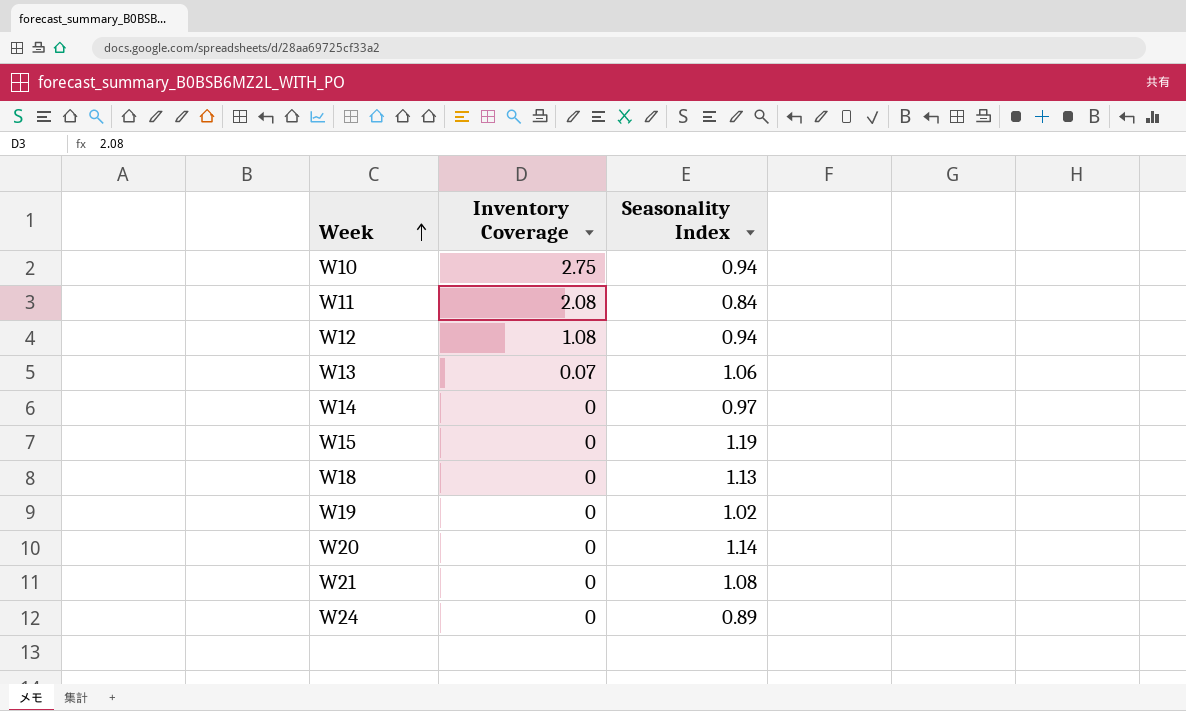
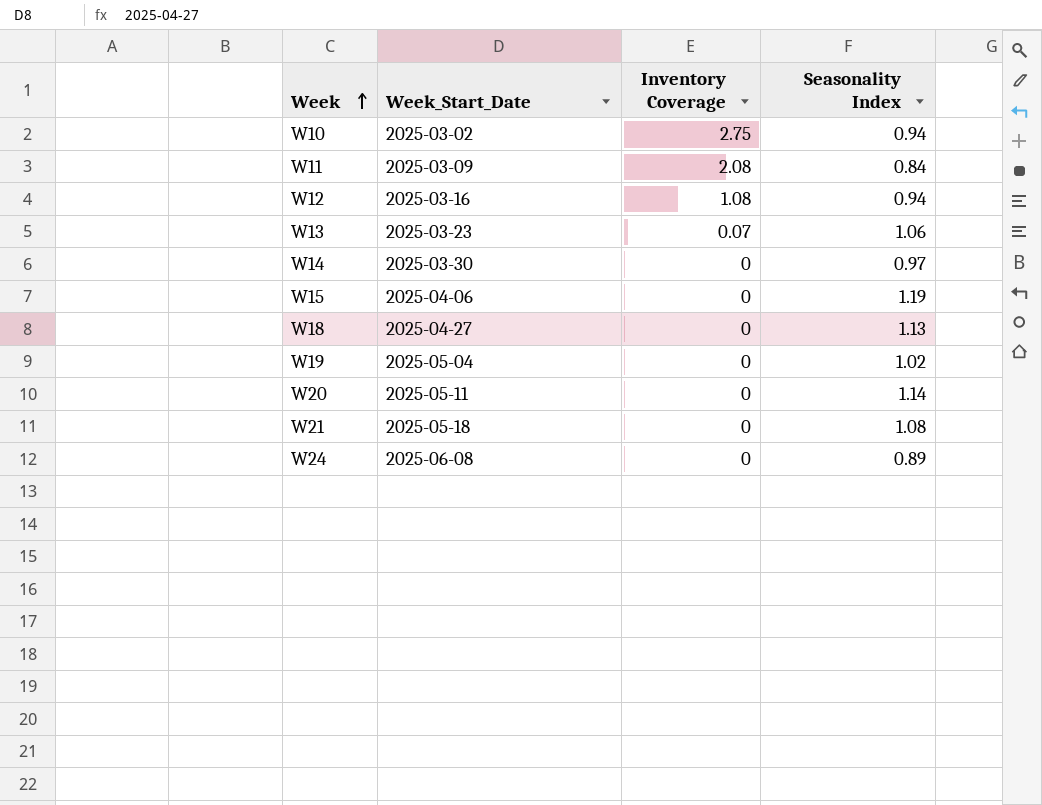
column Week_Start_Date | position: none -> 2

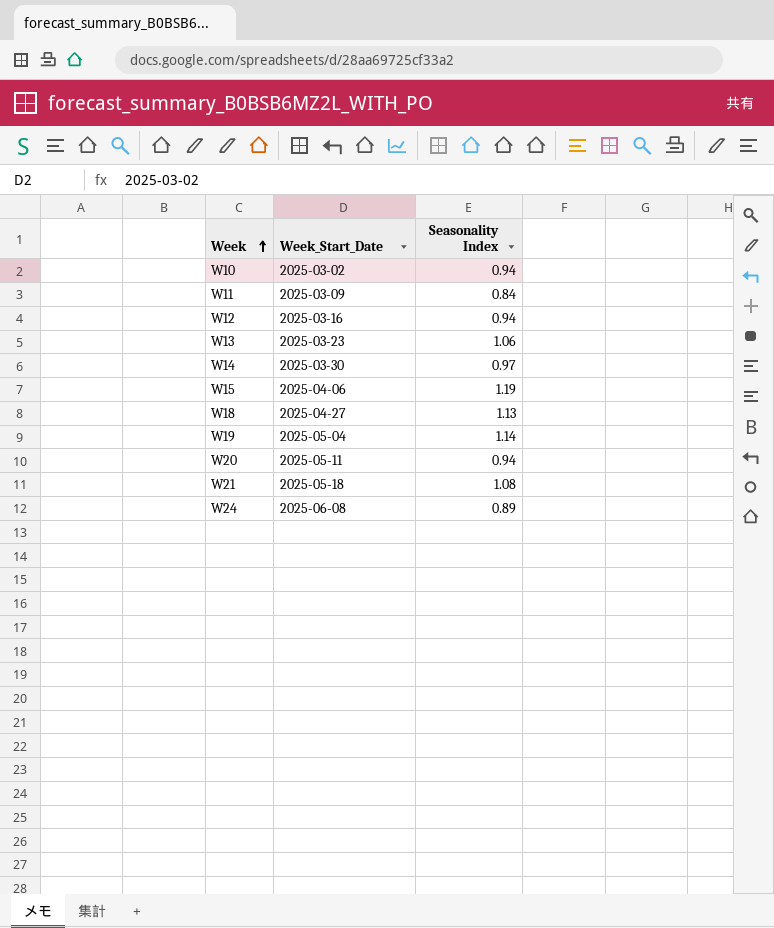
column Inventory Coverage | position: 3 -> none
W19 | Seasonality Index: 1.02 -> 1.14
W20 | Seasonality Index: 1.14 -> 0.94

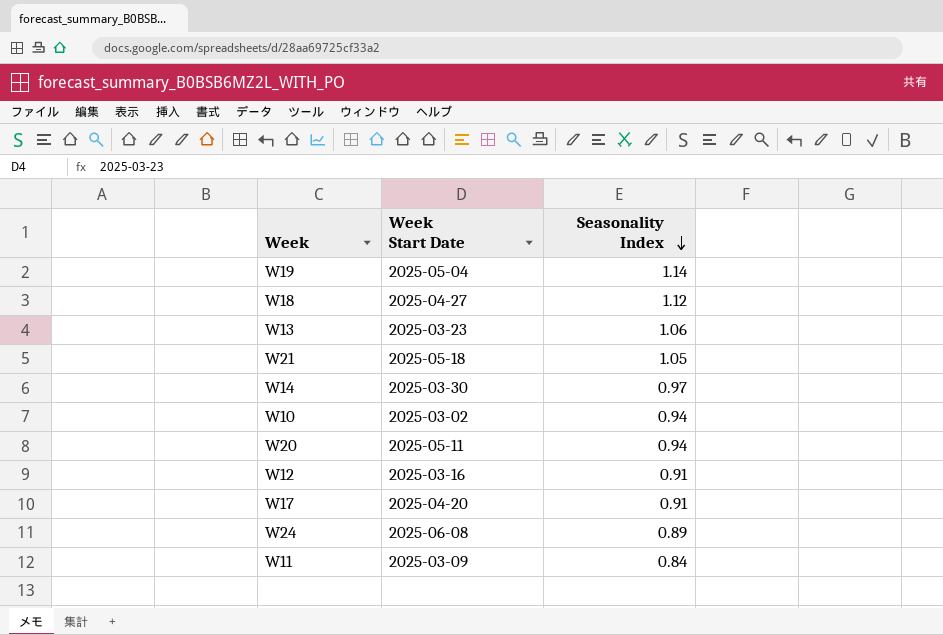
row order: Week ascending -> Seasonality Index descending
column name: Week_Start_Date -> Week Start Date
row W15: 2025-04-06 | 1.19 -> none
W18 | Seasonality Index: 1.13 -> 1.12
W21 | Seasonality Index: 1.08 -> 1.05
W12 | Seasonality Index: 0.94 -> 0.91
row W17: none -> 2025-04-20 | 0.91

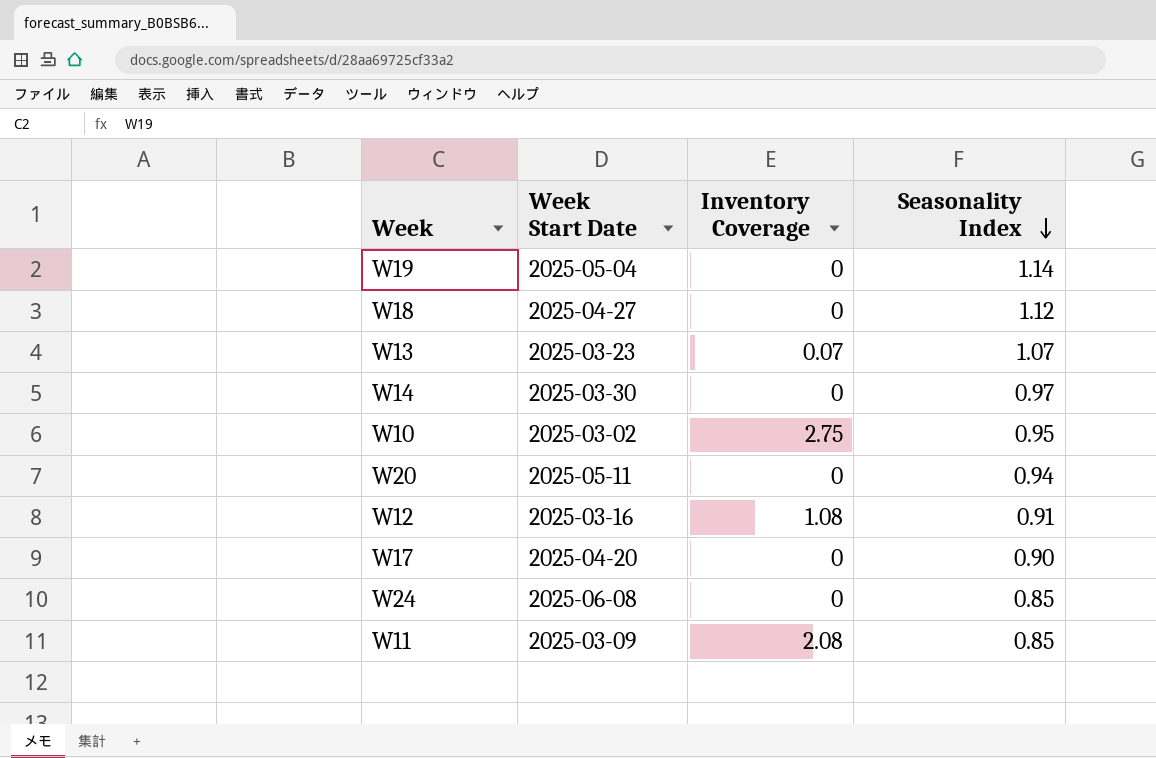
column Inventory Coverage | position: none -> 3
row W21: 2025-05-18 | 1.05 -> none
W13 | Seasonality Index: 1.06 -> 1.07
W10 | Seasonality Index: 0.94 -> 0.95
W17 | Seasonality Index: 0.91 -> 0.90
W24 | Seasonality Index: 0.89 -> 0.85
W11 | Seasonality Index: 0.84 -> 0.85

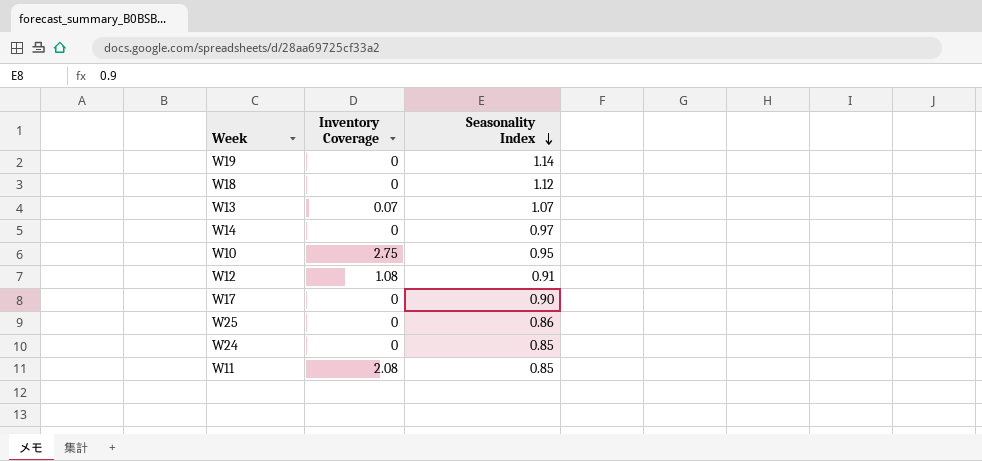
column Week Start Date | position: 2 -> none
row W20: 2025-05-11 | 0 | 0.94 -> none
row W25: none -> 0 | 0.86

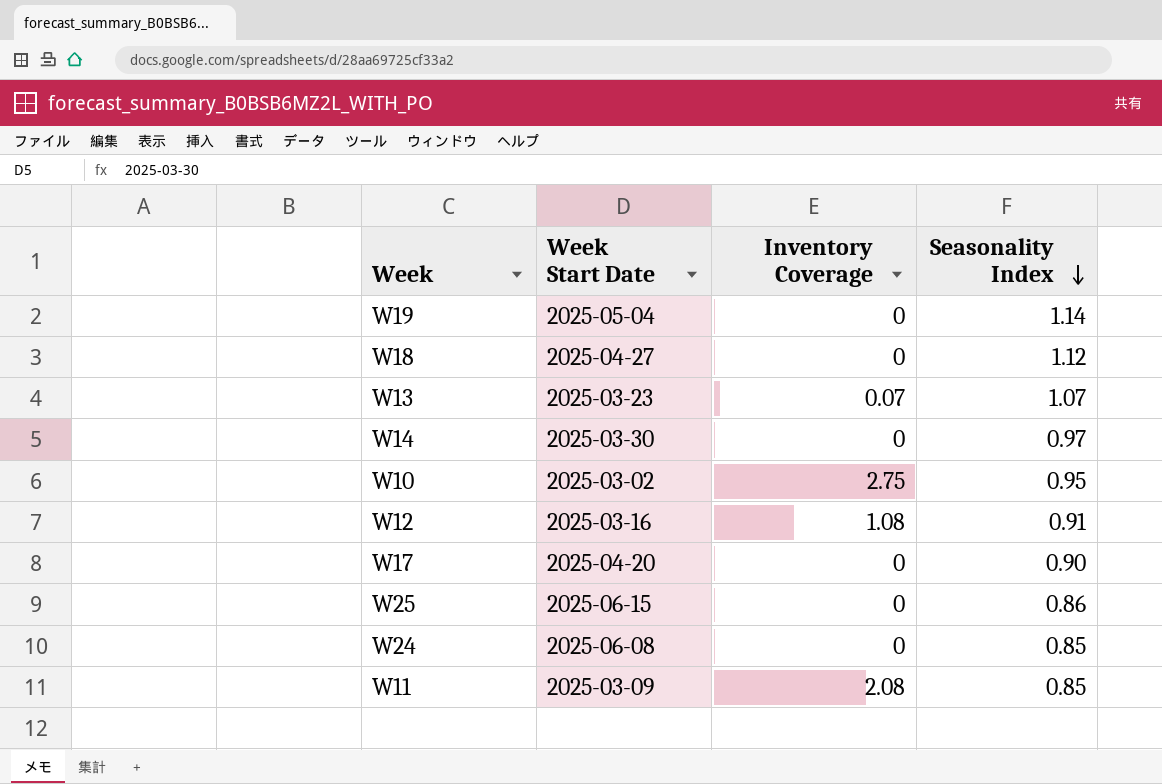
column Week Start Date | position: none -> 2

